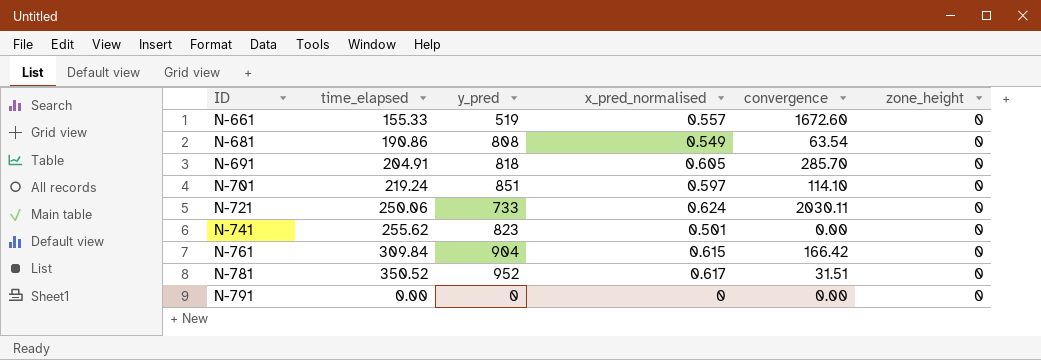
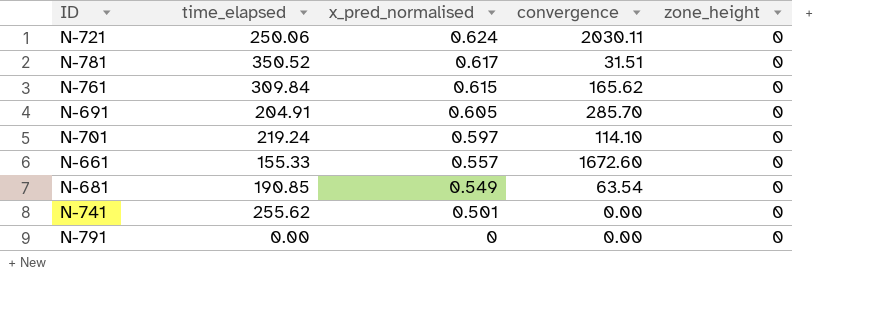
row order: ID ascending -> x_pred_normalised descending
column y_pred | position: 3 -> none
N-761 | convergence: 166.42 -> 165.62
N-681 | time_elapsed: 190.86 -> 190.85

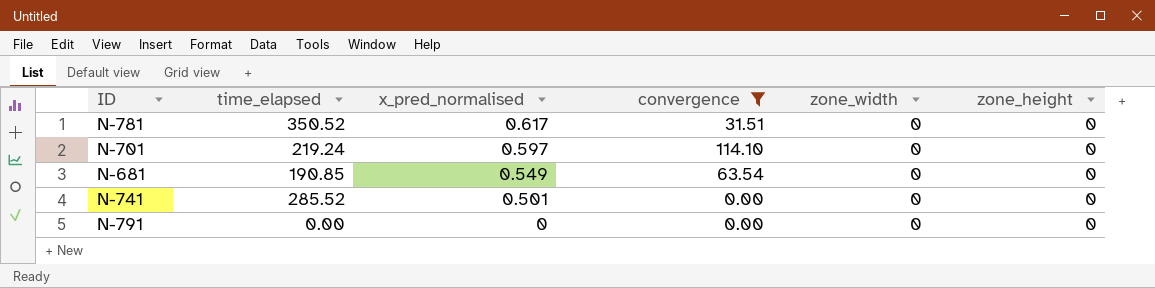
filter: none -> convergence <= 114.10
column zone_width | position: none -> 5
N-741 | time_elapsed: 255.62 -> 285.52

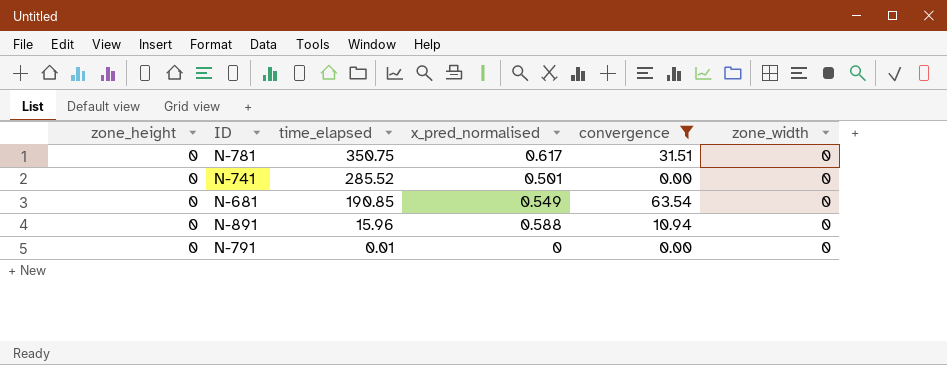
row order: x_pred_normalised descending -> time_elapsed descending
column zone_height | position: 6 -> 1
row N-701: 219.24 | 0.597 | 114.10 | 0 | 0 -> none
N-781 | time_elapsed: 350.52 -> 350.75
row N-891: none -> 0 | 15.96 | 0.588 | 10.94 | 0
N-791 | time_elapsed: 0.00 -> 0.01

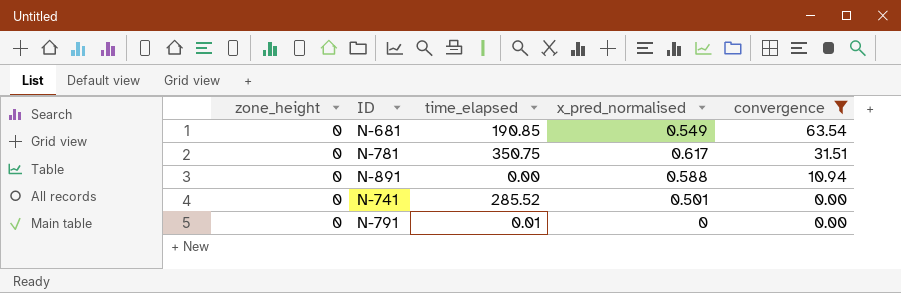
row order: time_elapsed descending -> convergence descending
column zone_width | position: 6 -> none
N-891 | time_elapsed: 15.96 -> 0.00

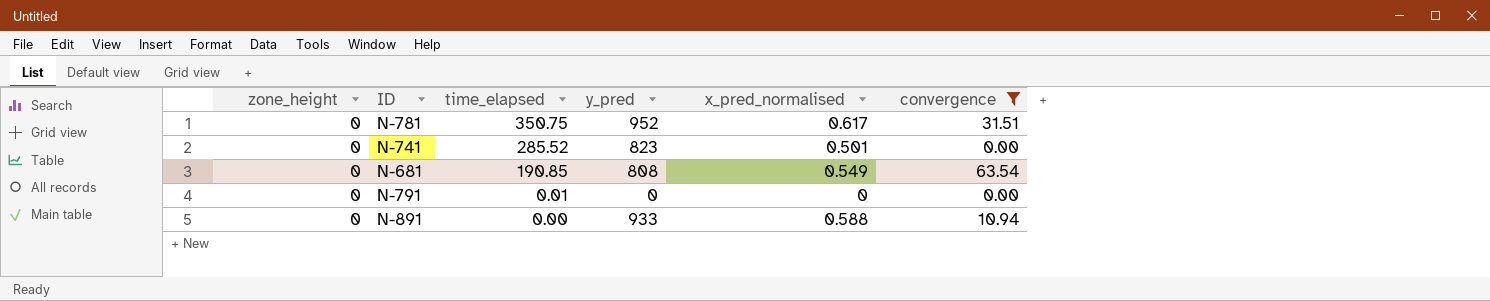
row order: convergence descending -> time_elapsed descending
column y_pred | position: none -> 4

